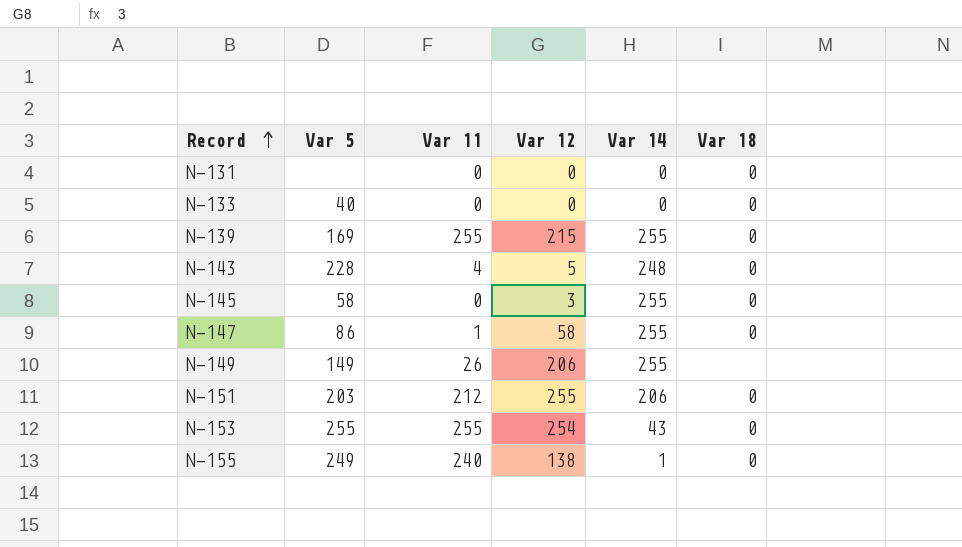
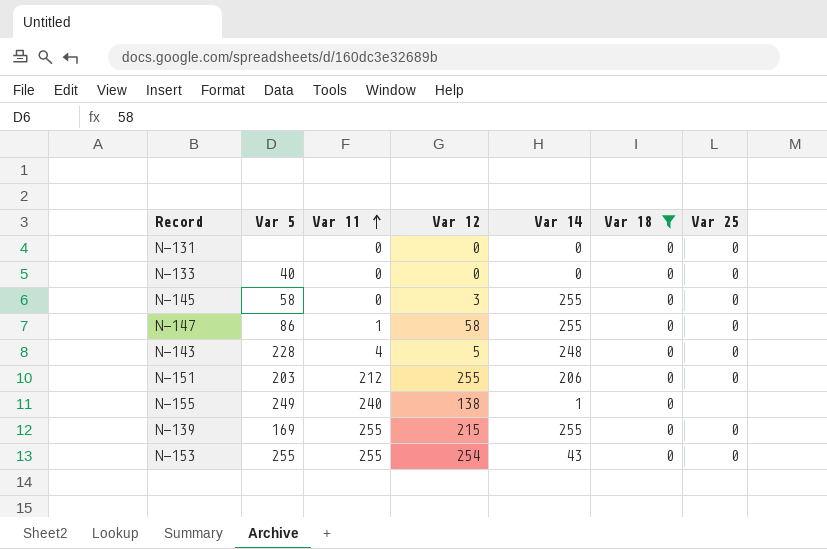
filter: none -> Var 18 = 0
row order: Record ascending -> Var 11 ascending
column Var 25 | position: none -> 7

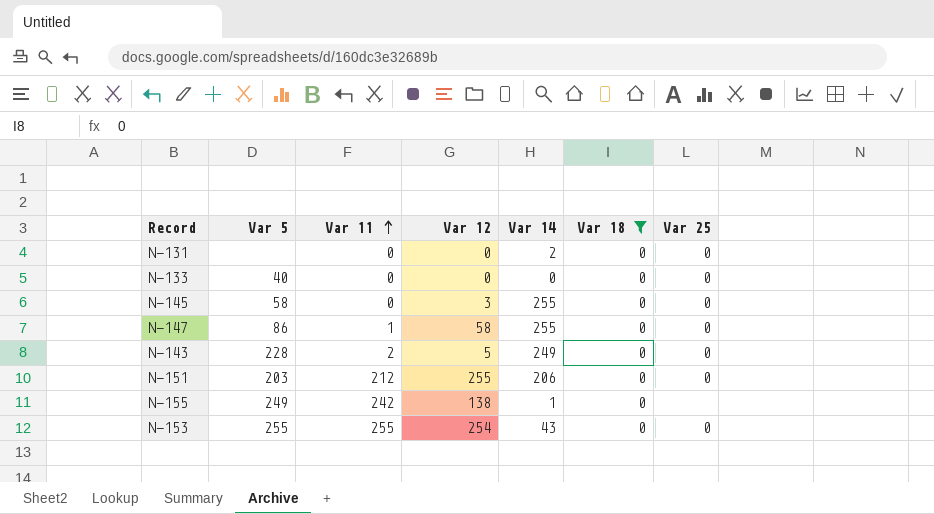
row N-139: 169 | 255 | 215 | 255 | 0 | 0 -> none
N-131 | Var 14: 0 -> 2
N-143 | Var 11: 4 -> 2
N-143 | Var 14: 248 -> 249
N-155 | Var 11: 240 -> 242

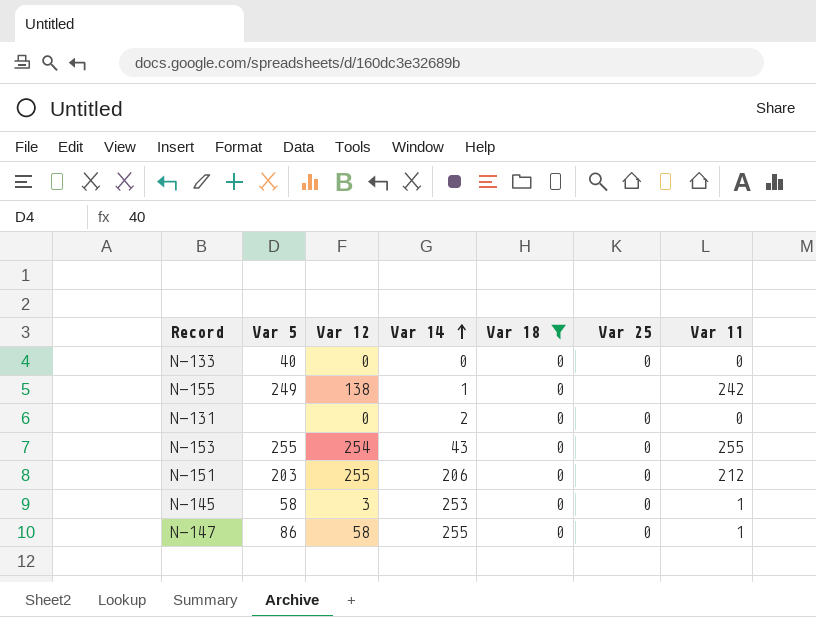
row order: Var 11 ascending -> Var 14 ascending
column Var 11 | position: 3 -> 7
row N-143: 228 | 2 | 5 | 249 | 0 | 0 -> none
N-145 | Var 14: 255 -> 253
N-145 | Var 11: 0 -> 1

